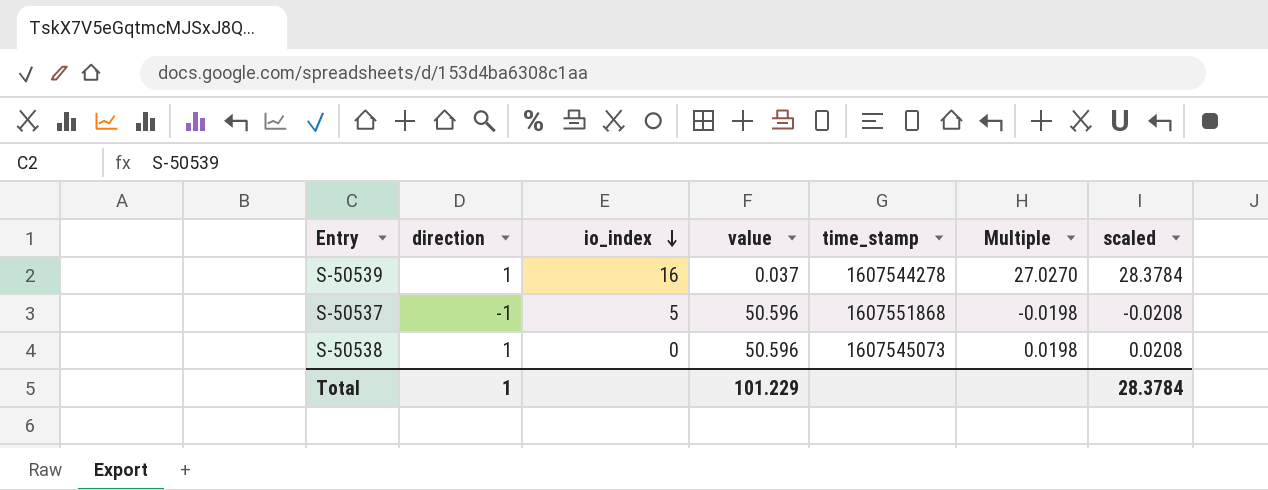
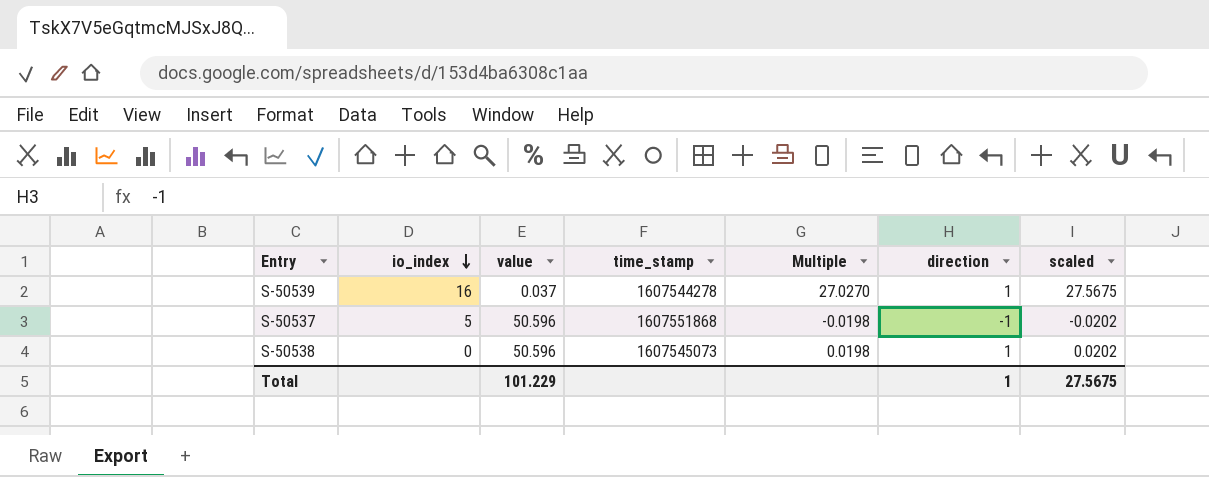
column direction | position: 2 -> 6
column scaled | formula: [Multiple] * 1.05 -> [Multiple] * 1.02
Total | scaled: 28.3784 -> 27.5675

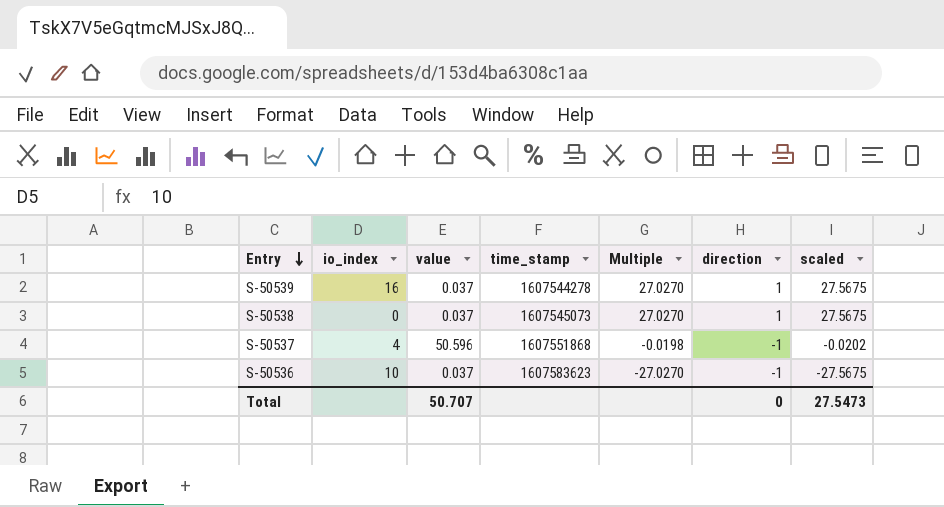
row order: io_index descending -> Entry descending
S-50538 | value: 50.596 -> 0.037
S-50538 | Multiple: 0.0198 -> 27.0270
S-50538 | scaled: 0.0202 -> 27.5675
S-50537 | io_index: 5 -> 4
row S-50536: none -> 10 | 0.037 | 1607583623 | -27.0270 | -1 | -27.5675
Total | value: 101.229 -> 50.707
Total | direction: 1 -> 0
Total | scaled: 27.5675 -> 27.5473

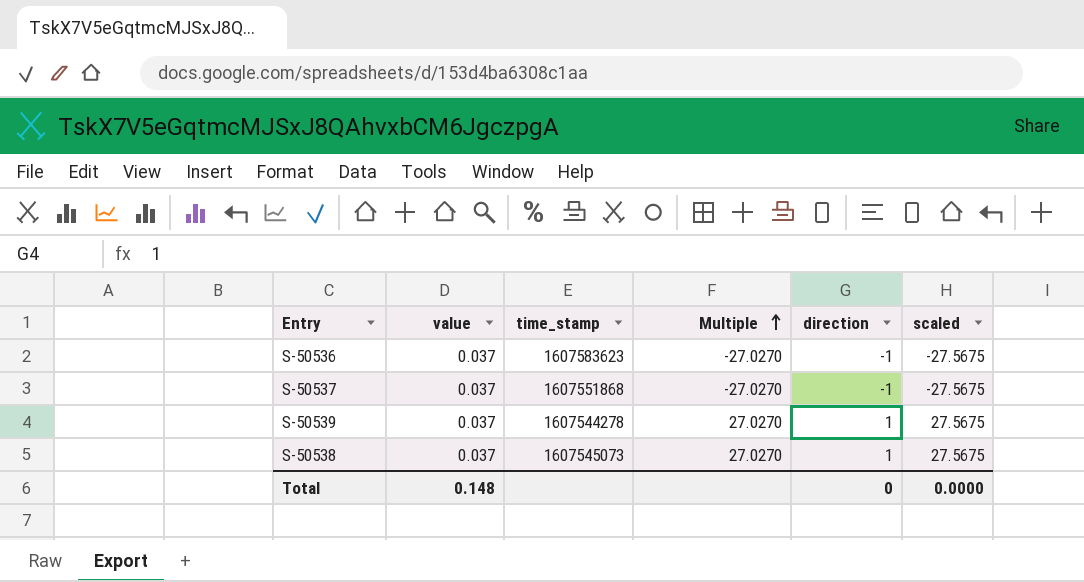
row order: Entry descending -> Multiple ascending
column io_index | position: 2 -> none
S-50537 | value: 50.596 -> 0.037
S-50537 | Multiple: -0.0198 -> -27.0270
S-50537 | scaled: -0.0202 -> -27.5675
Total | value: 50.707 -> 0.148
Total | scaled: 27.5473 -> 0.0000

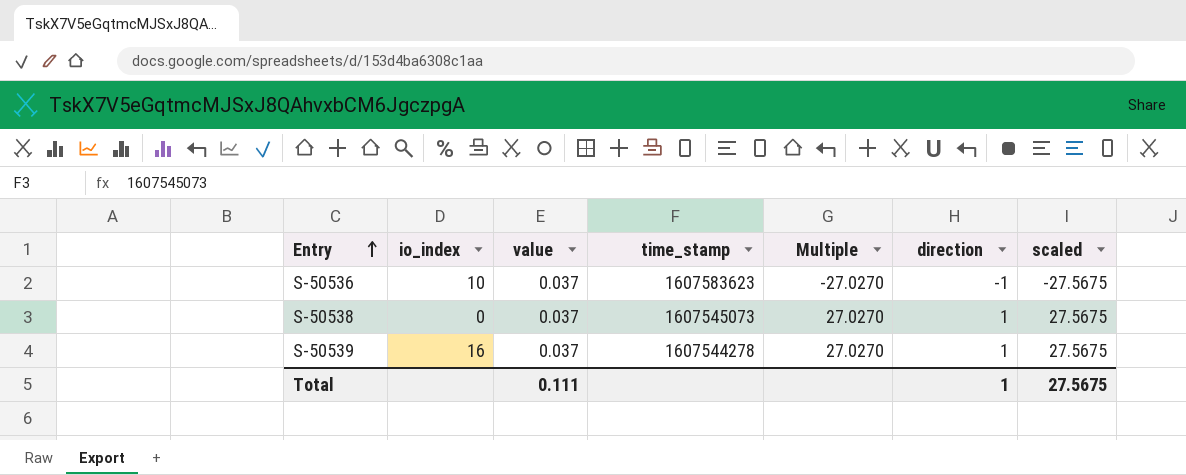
row order: Multiple ascending -> Entry ascending
column io_index | position: none -> 2
row S-50537: 0.037 | 1607551868 | -27.0270 | -1 | -27.5675 -> none
Total | value: 0.148 -> 0.111
Total | direction: 0 -> 1
Total | scaled: 0.0000 -> 27.5675

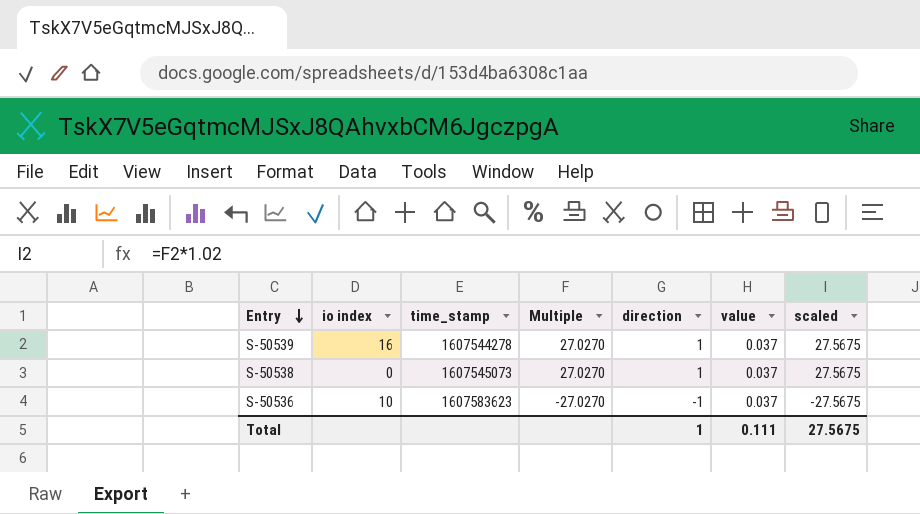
row order: Entry ascending -> Entry descending
column name: io_index -> io index
column value | position: 3 -> 6

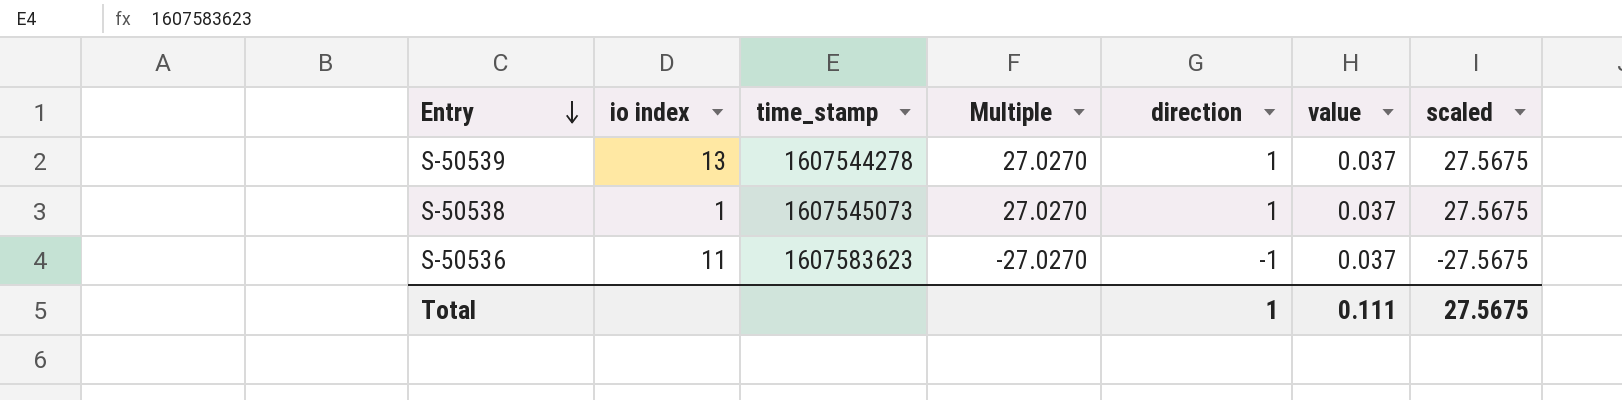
S-50539 | io index: 16 -> 13
S-50538 | io index: 0 -> 1
S-50536 | io index: 10 -> 11

